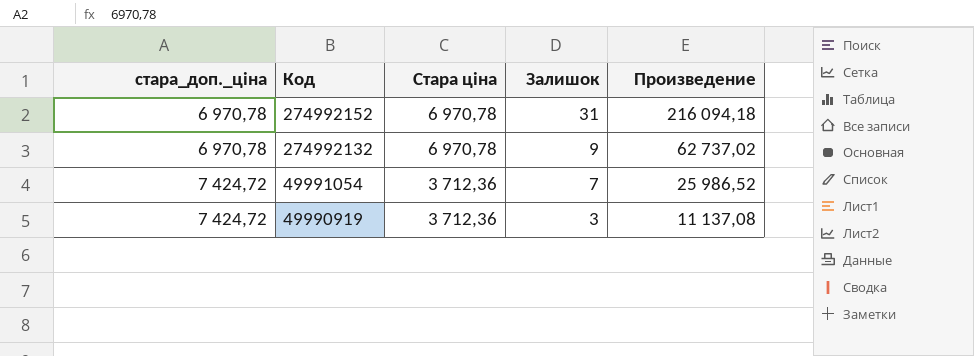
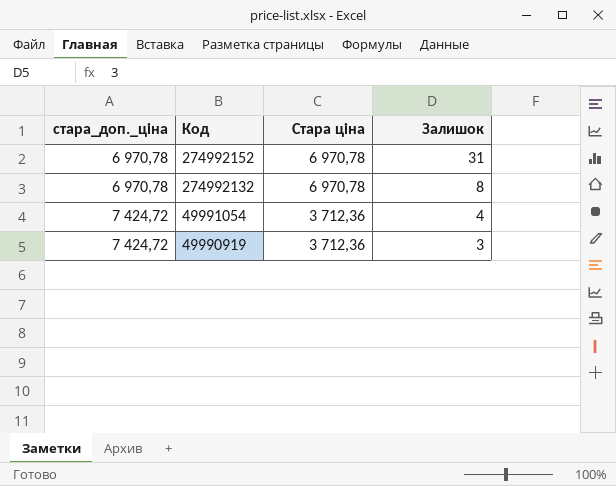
column Произведение | formula: [Стара ціна] * [Залишок] -> none
274992132 | Залишок: 9 -> 8
49991054 | Залишок: 7 -> 4

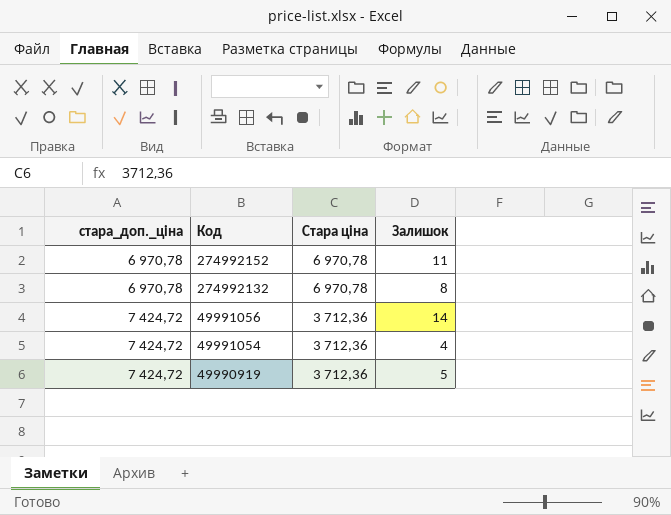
274992152 | Залишок: 31 -> 11
row 49991056: none -> 7 424,72 | 3 712,36 | 14
49990919 | Залишок: 3 -> 5

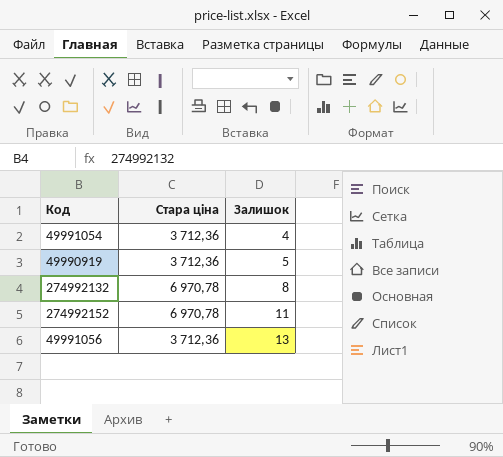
row order: стара_доп._ціна ascending -> Залишок ascending
column стара_доп._ціна | position: 1 -> none
49991056 | Залишок: 14 -> 13

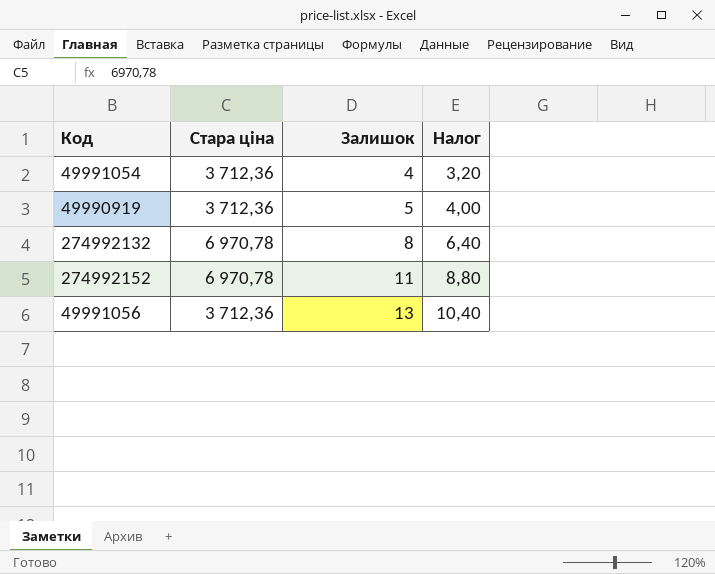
column Налог | formula: none -> [Залишок] * 0,8

